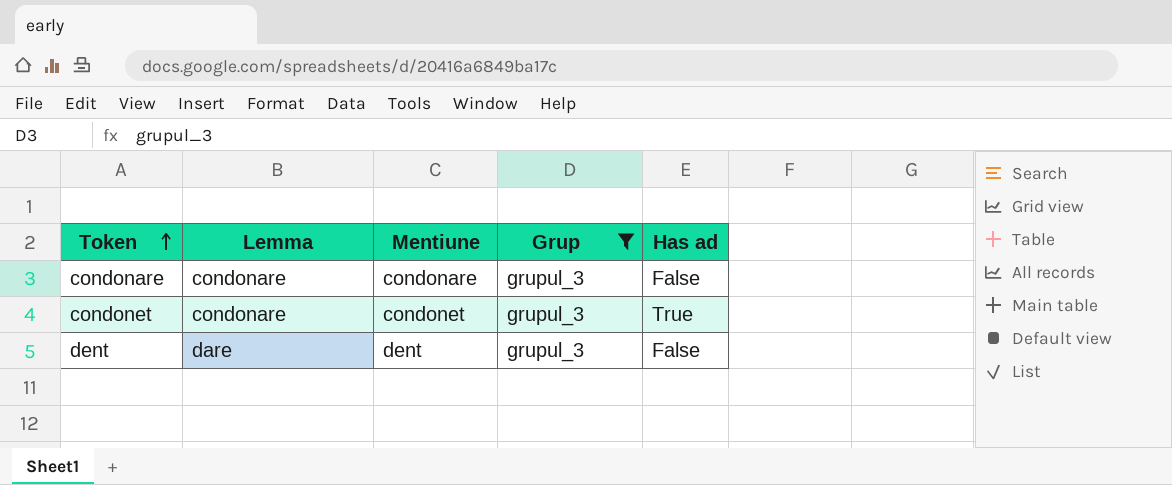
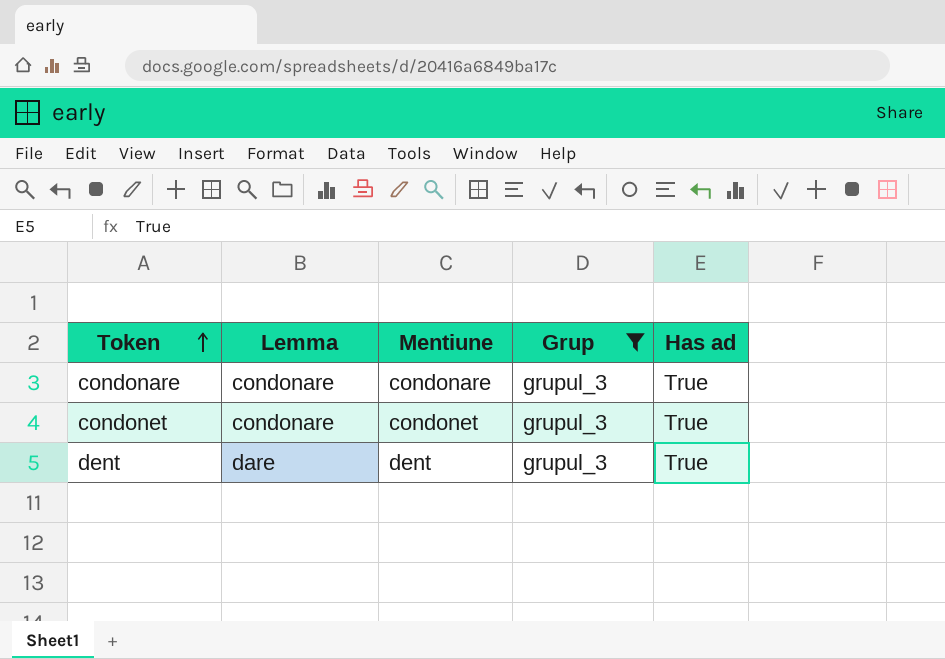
condonare | Has ad: False -> True
dent | Has ad: False -> True

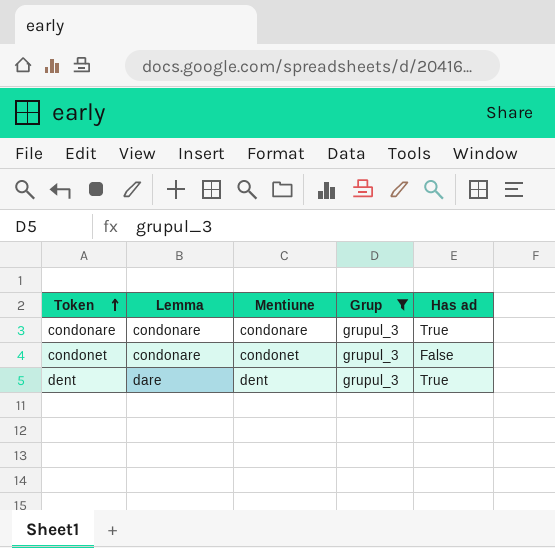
condonet | Has ad: True -> False

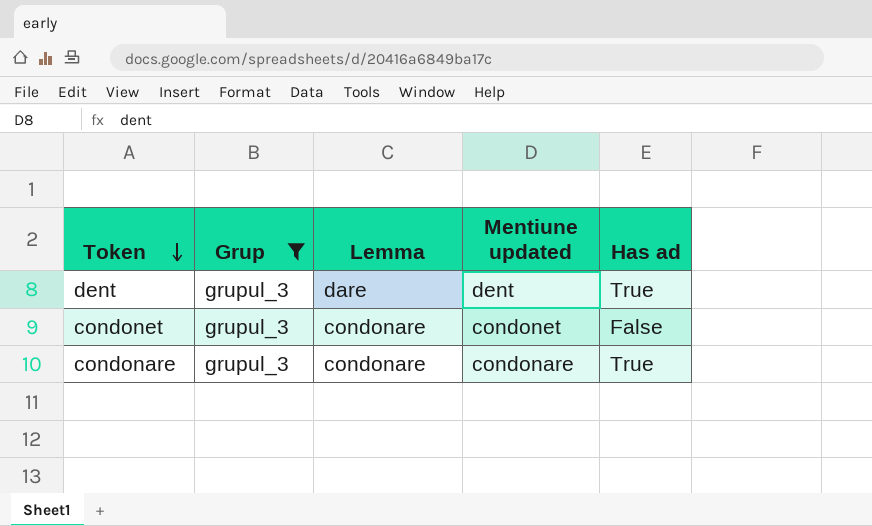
row order: Token ascending -> Token descending
column Grup | position: 4 -> 2
column name: Mentiune -> Mentiune updated

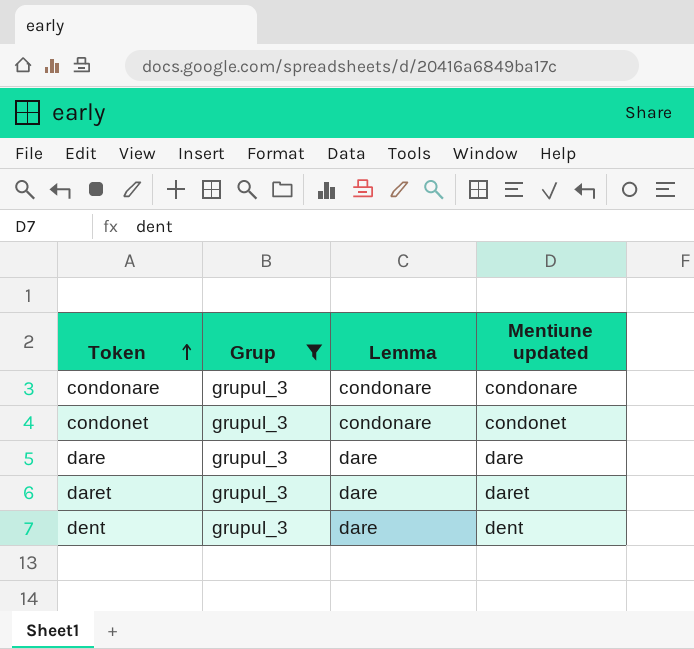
row order: Token descending -> Token ascending
column Has ad | position: 5 -> none
row dare: none -> grupul_3 | dare | dare
row daret: none -> grupul_3 | dare | daret

